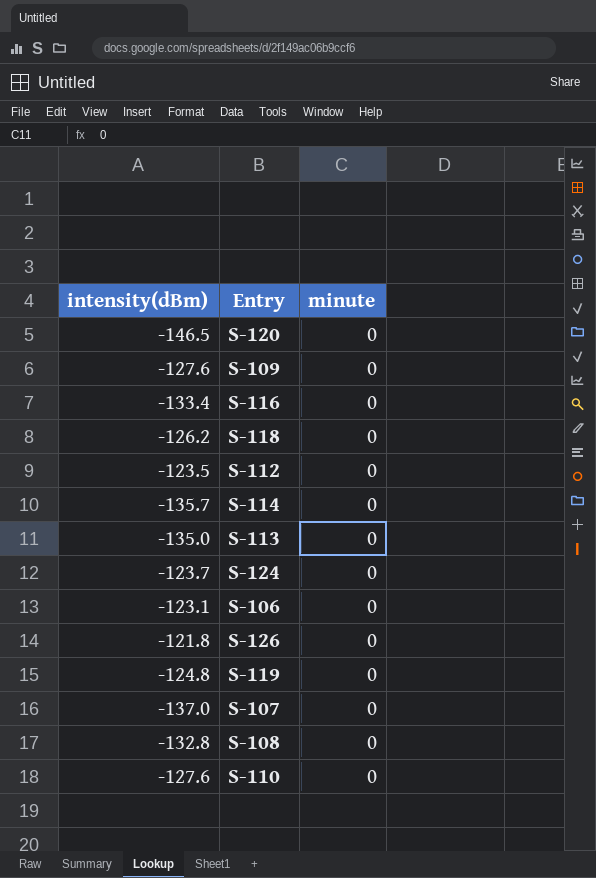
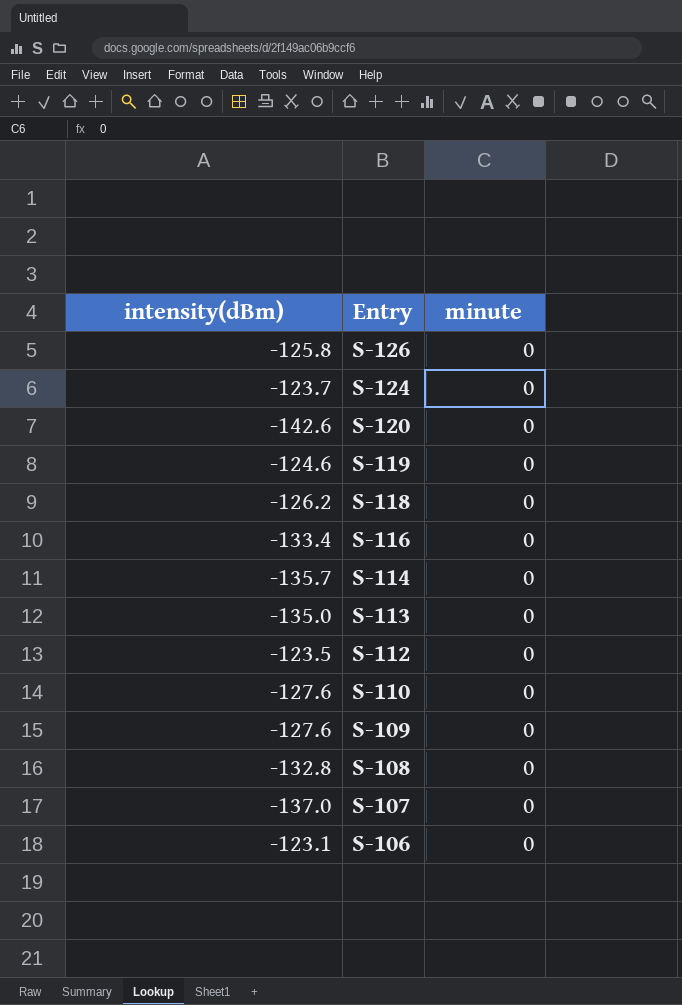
row order: none -> Entry descending
S-126 | intensity(dBm): -121.8 -> -125.8
S-120 | intensity(dBm): -146.5 -> -142.6
S-119 | intensity(dBm): -124.8 -> -124.6

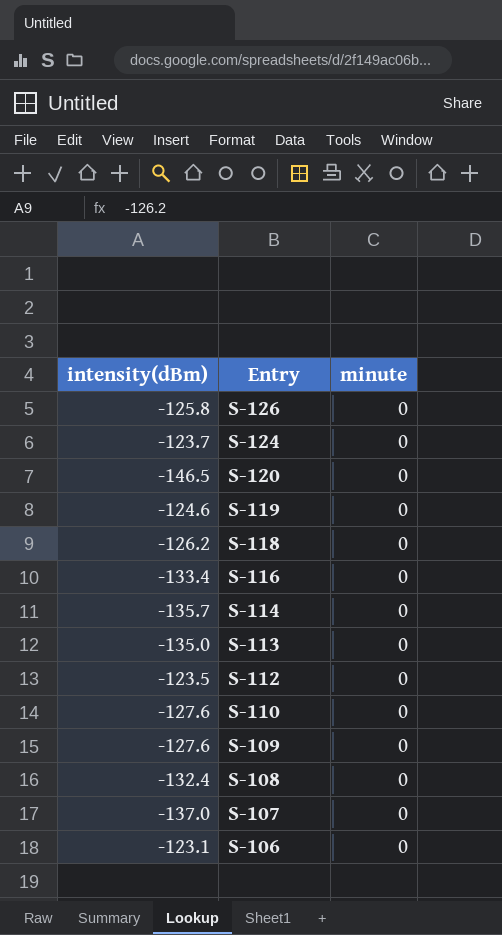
S-120 | intensity(dBm): -142.6 -> -146.5
S-108 | intensity(dBm): -132.8 -> -132.4

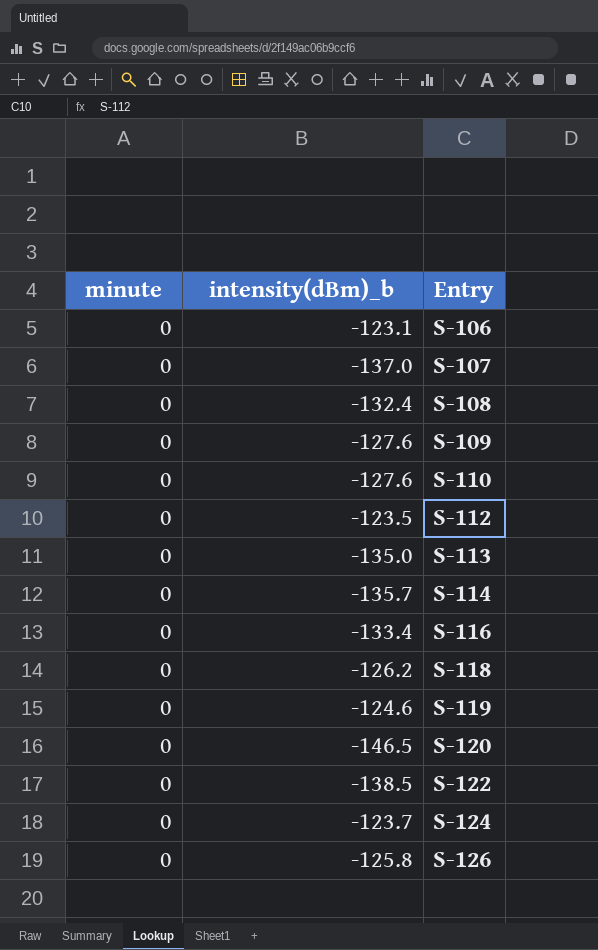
row order: Entry descending -> Entry ascending
column minute | position: 3 -> 1
column name: intensity(dBm) -> intensity(dBm)_b
row S-122: none -> 0 | -138.5

